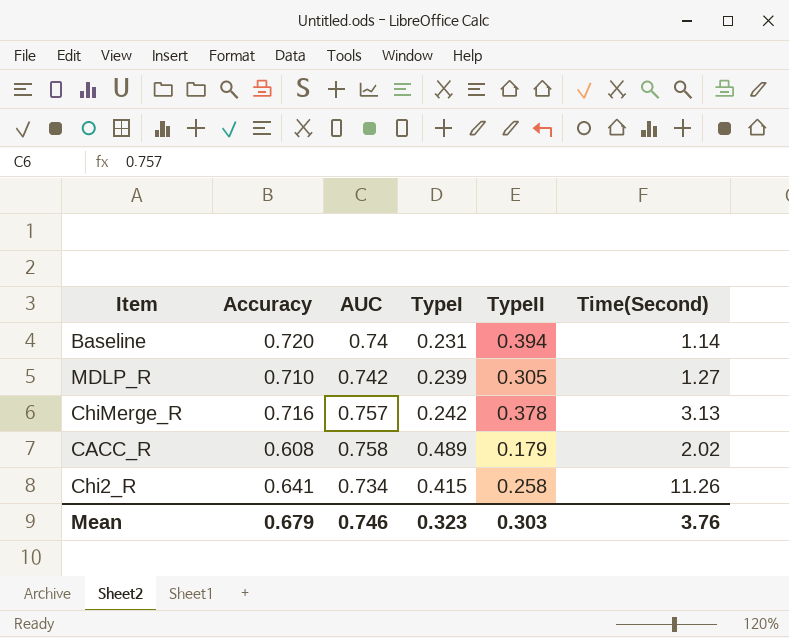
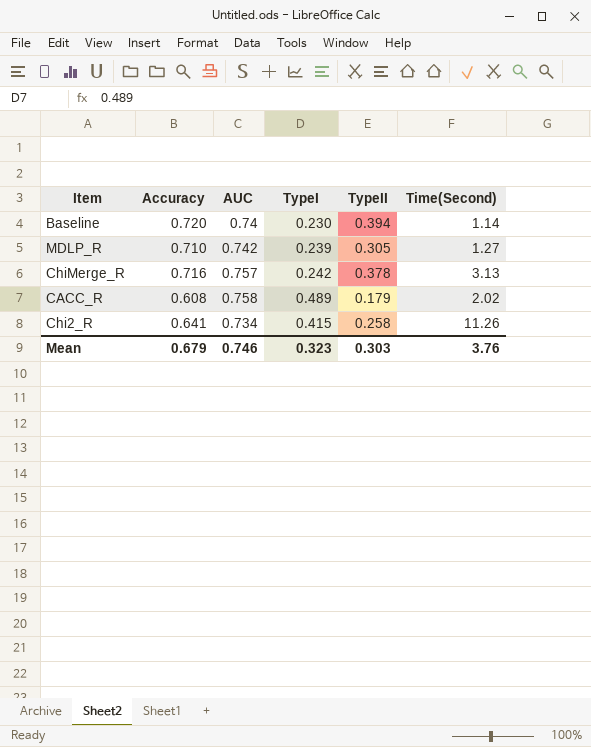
Baseline | TypeI: 0.231 -> 0.230

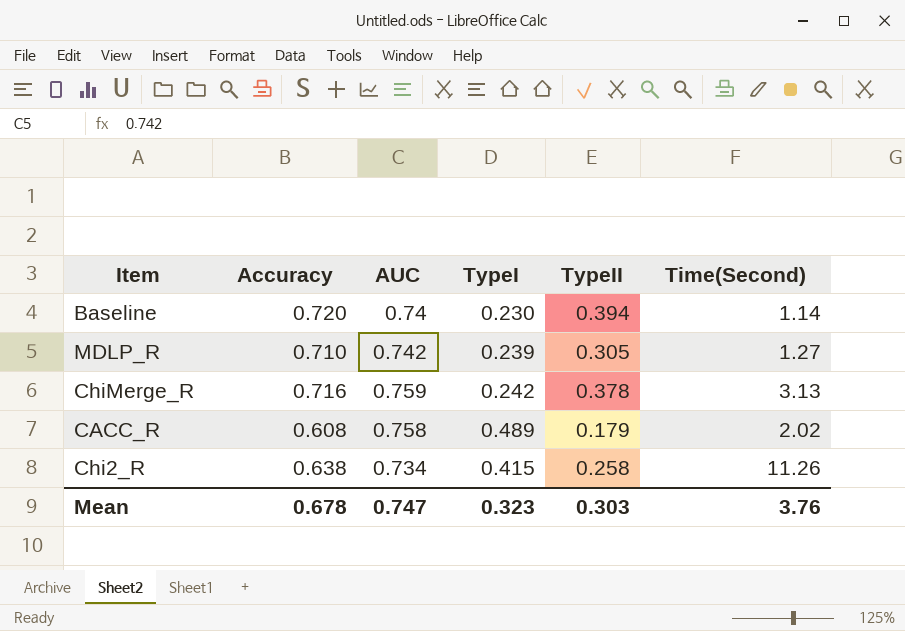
ChiMerge_R | AUC: 0.757 -> 0.759
Chi2_R | Accuracy: 0.641 -> 0.638
Mean | Accuracy: 0.679 -> 0.678
Mean | AUC: 0.746 -> 0.747

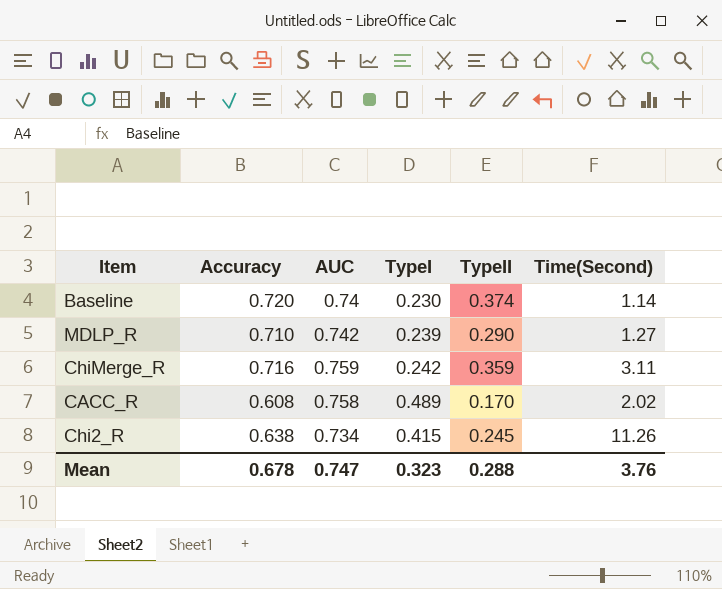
Baseline | TypeII: 0.394 -> 0.374
MDLP_R | TypeII: 0.305 -> 0.290
ChiMerge_R | TypeII: 0.378 -> 0.359
ChiMerge_R | Time(Second): 3.13 -> 3.11
CACC_R | TypeII: 0.179 -> 0.170
Chi2_R | TypeII: 0.258 -> 0.245
Mean | TypeII: 0.303 -> 0.288

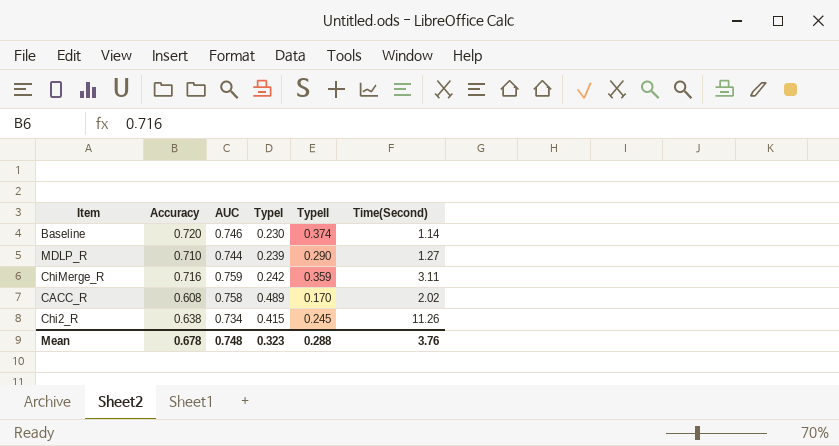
Baseline | AUC: 0.74 -> 0.746
MDLP_R | AUC: 0.742 -> 0.744
Mean | AUC: 0.747 -> 0.748

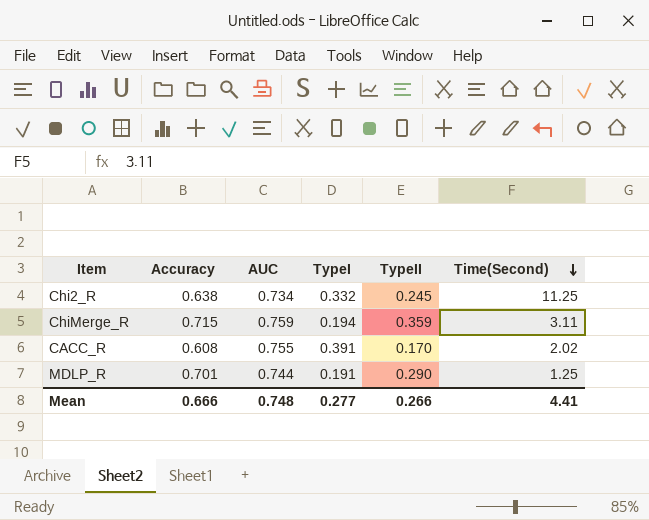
row order: none -> Time(Second) descending
row Baseline: 0.720 | 0.746 | 0.230 | 0.374 | 1.14 -> none
Chi2_R | TypeI: 0.415 -> 0.332
Chi2_R | Time(Second): 11.26 -> 11.25
ChiMerge_R | Accuracy: 0.716 -> 0.715
ChiMerge_R | TypeI: 0.242 -> 0.194
CACC_R | AUC: 0.758 -> 0.755
CACC_R | TypeI: 0.489 -> 0.391
MDLP_R | Accuracy: 0.710 -> 0.701
MDLP_R | TypeI: 0.239 -> 0.191
MDLP_R | Time(Second): 1.27 -> 1.25
Mean | Accuracy: 0.678 -> 0.666
Mean | TypeI: 0.323 -> 0.277
Mean | TypeII: 0.288 -> 0.266
Mean | Time(Second): 3.76 -> 4.41

